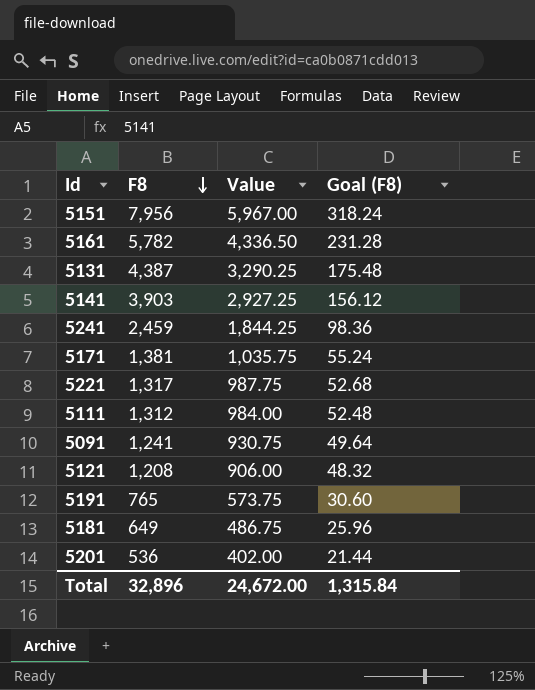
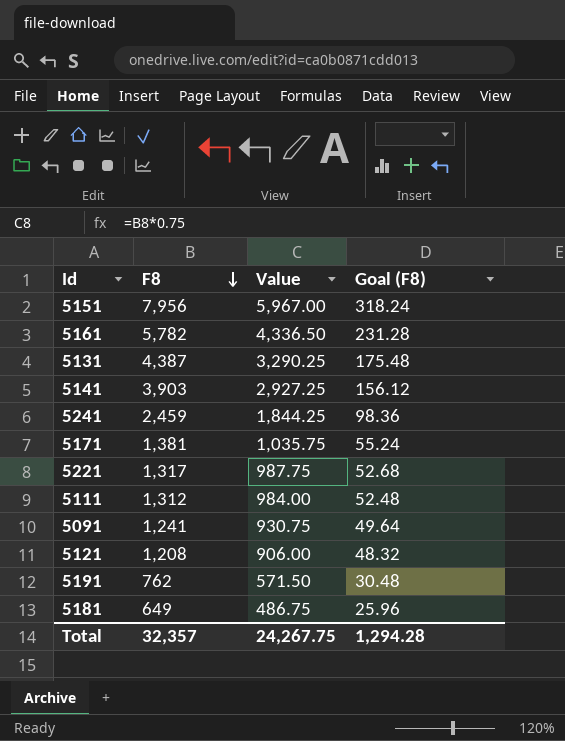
row 5201: 536 | 402.00 | 21.44 -> none
5191 | F8: 765 -> 762
5191 | Value: 573.75 -> 571.50
5191 | Goal (F8): 30.60 -> 30.48
Total | F8: 32,896 -> 32,357
Total | Value: 24,672.00 -> 24,267.75
Total | Goal (F8): 1,315.84 -> 1,294.28

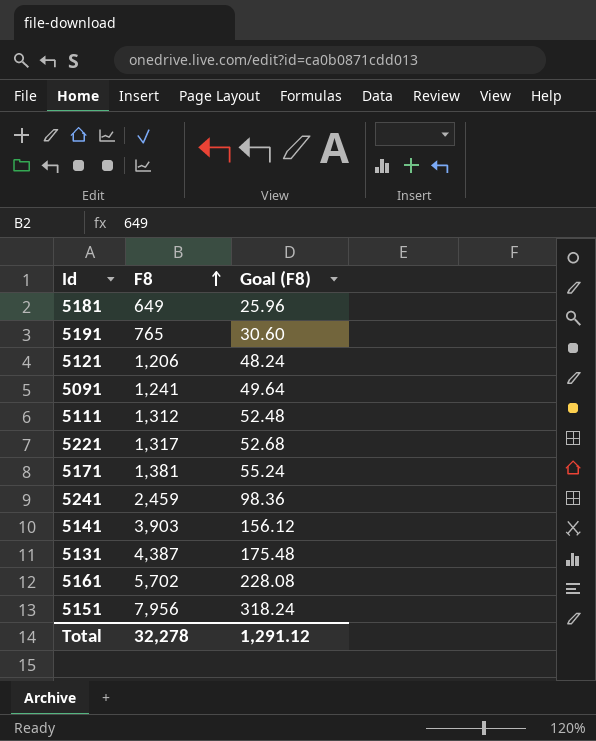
row order: F8 descending -> F8 ascending
column Value | formula: [F8] * 0.75 -> none
5191 | F8: 762 -> 765
5191 | Goal (F8): 30.48 -> 30.60
5121 | F8: 1,208 -> 1,206
5121 | Goal (F8): 48.32 -> 48.24
5161 | F8: 5,782 -> 5,702
5161 | Goal (F8): 231.28 -> 228.08
Total | F8: 32,357 -> 32,278
Total | Goal (F8): 1,294.28 -> 1,291.12

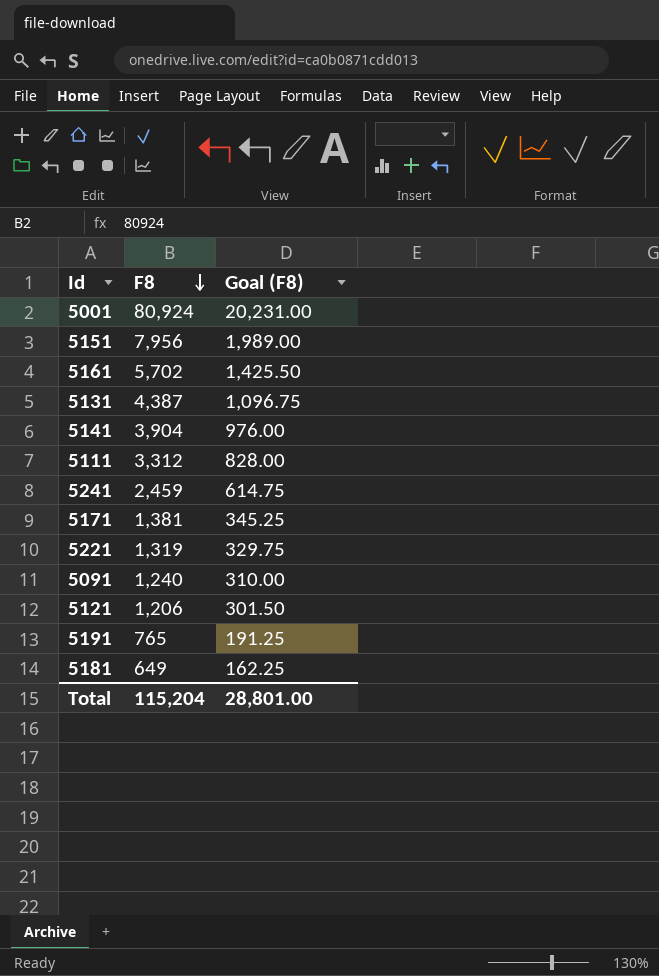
row order: F8 ascending -> F8 descending
column Goal (F8) | formula: [F8] * 0.04 -> [F8] * 0.25
row 5001: none -> 80,924 | 20,231.00
5141 | F8: 3,903 -> 3,904
5111 | F8: 1,312 -> 3,312
5221 | F8: 1,317 -> 1,319
5091 | F8: 1,241 -> 1,240
Total | F8: 32,278 -> 115,204
Total | Goal (F8): 1,291.12 -> 28,801.00

